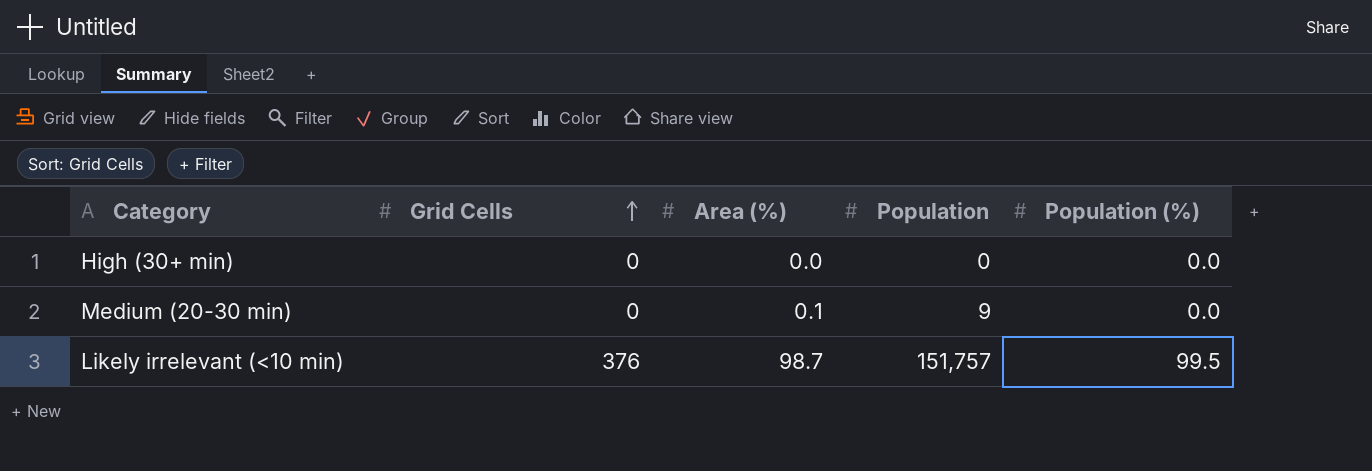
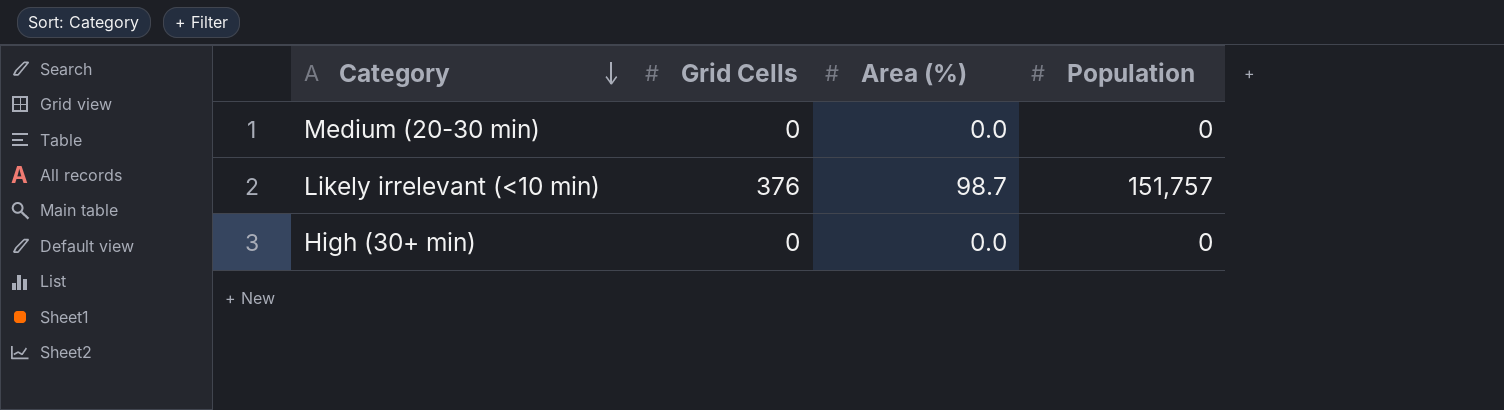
row order: Grid Cells ascending -> Category descending
column Population (%) | position: 5 -> none
Medium (20-30 min) | Area (%): 0.1 -> 0.0
Medium (20-30 min) | Population: 9 -> 0

